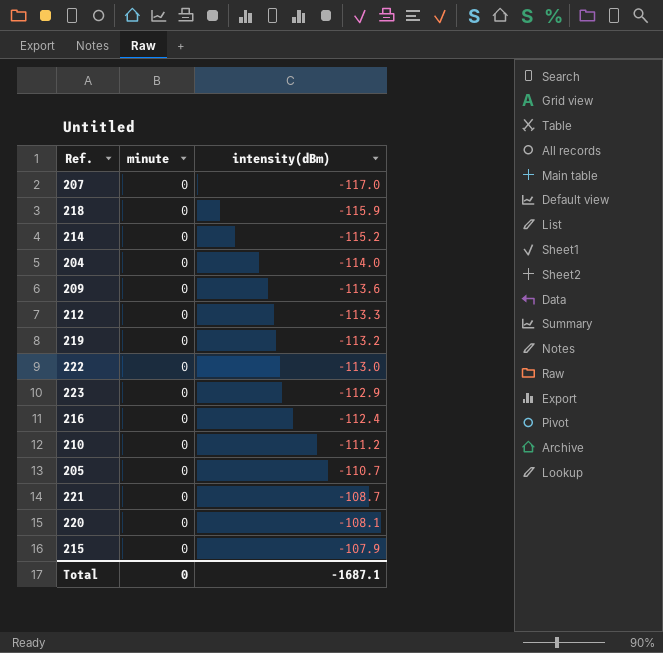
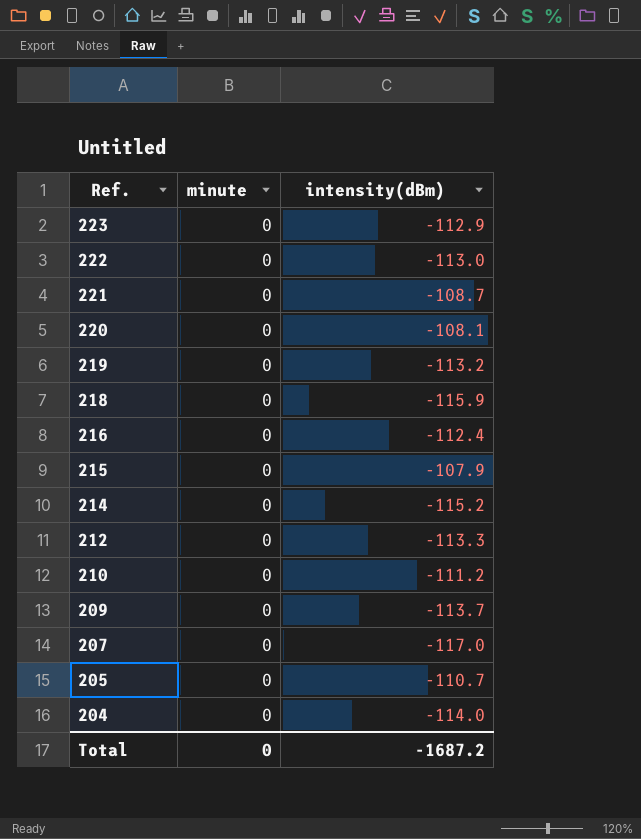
row order: intensity(dBm) ascending -> Ref. descending
209 | intensity(dBm): -113.6 -> -113.7
Total | intensity(dBm): -1687.1 -> -1687.2

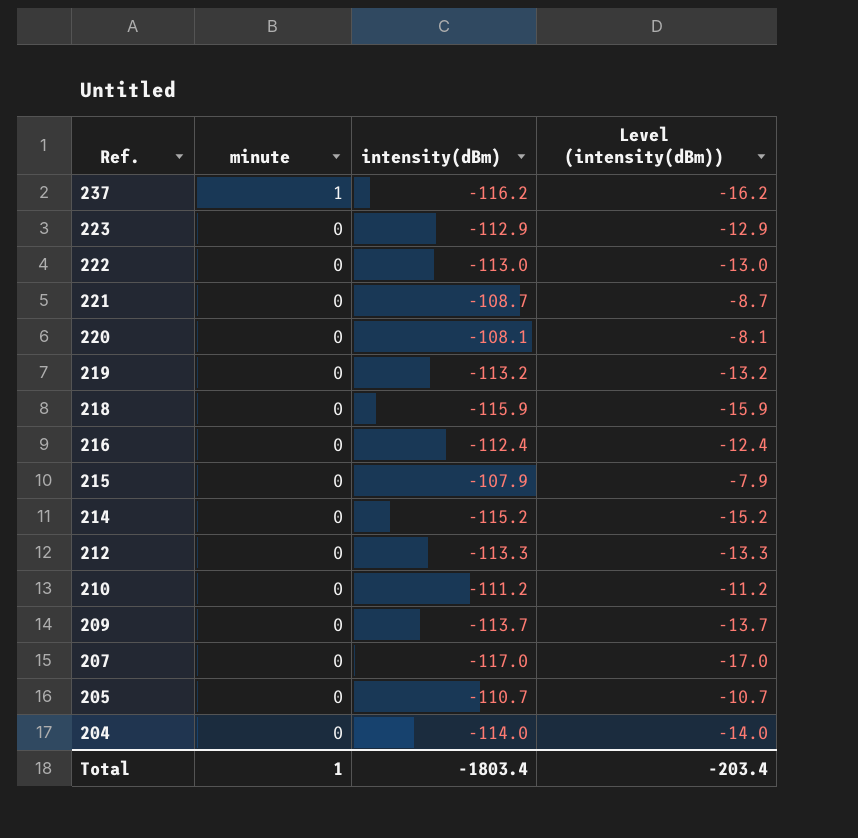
column Level (intensity(dBm)) | formula: none -> [intensity(dBm)] + 100
row 237: none -> 1 | -116.2 | -16.2
Total | minute: 0 -> 1
Total | intensity(dBm): -1687.2 -> -1803.4

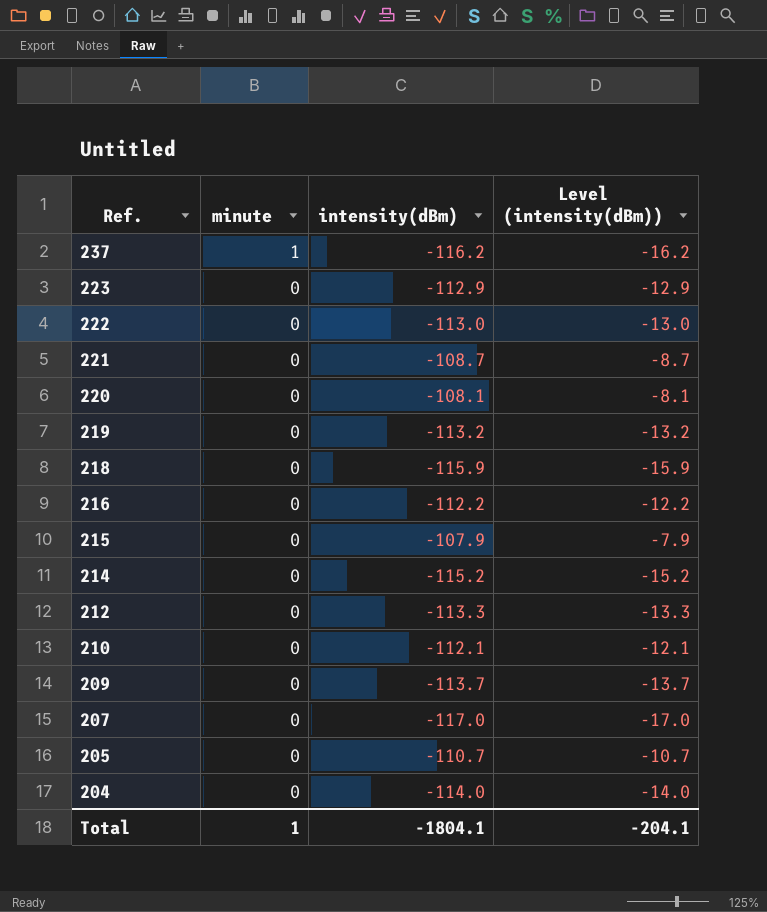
216 | intensity(dBm): -112.4 -> -112.2
216 | Level (intensity(dBm)): -12.4 -> -12.2
210 | intensity(dBm): -111.2 -> -112.1
210 | Level (intensity(dBm)): -11.2 -> -12.1
Total | intensity(dBm): -1803.4 -> -1804.1
Total | Level (intensity(dBm)): -203.4 -> -204.1

